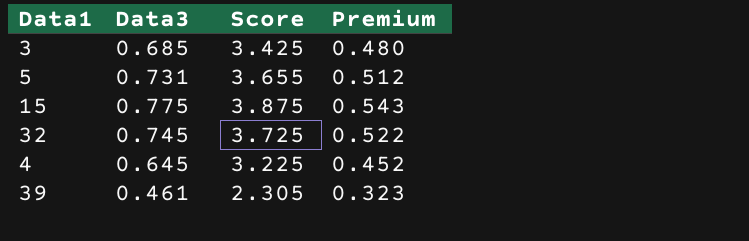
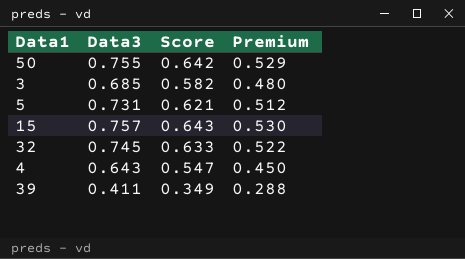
column Score | formula: [Data3] * 5 -> [Data3] * 0.85
row 50: none -> 0.755 | 0.642 | 0.529
15 | Data3: 0.775 -> 0.757
15 | Premium: 0.543 -> 0.530
4 | Data3: 0.645 -> 0.643
4 | Premium: 0.452 -> 0.450
39 | Data3: 0.461 -> 0.411
39 | Premium: 0.323 -> 0.288

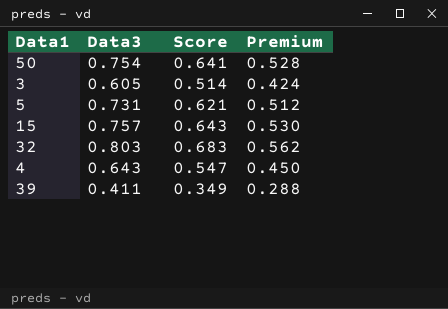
50 | Data3: 0.755 -> 0.754
50 | Score: 0.642 -> 0.641
50 | Premium: 0.529 -> 0.528
3 | Data3: 0.685 -> 0.605
3 | Score: 0.582 -> 0.514
3 | Premium: 0.480 -> 0.424
32 | Data3: 0.745 -> 0.803
32 | Score: 0.633 -> 0.683
32 | Premium: 0.522 -> 0.562

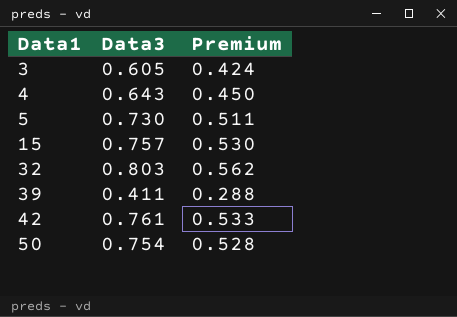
row order: none -> Data1 ascending
column Score | formula: [Data3] * 0.85 -> none
5 | Data3: 0.731 -> 0.730
5 | Premium: 0.512 -> 0.511
row 42: none -> 0.761 | 0.533

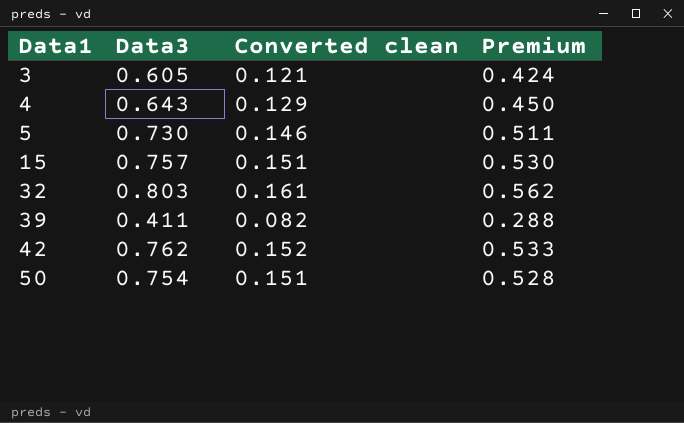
column Converted clean | formula: none -> [Data3] * 0.2
42 | Data3: 0.761 -> 0.762

